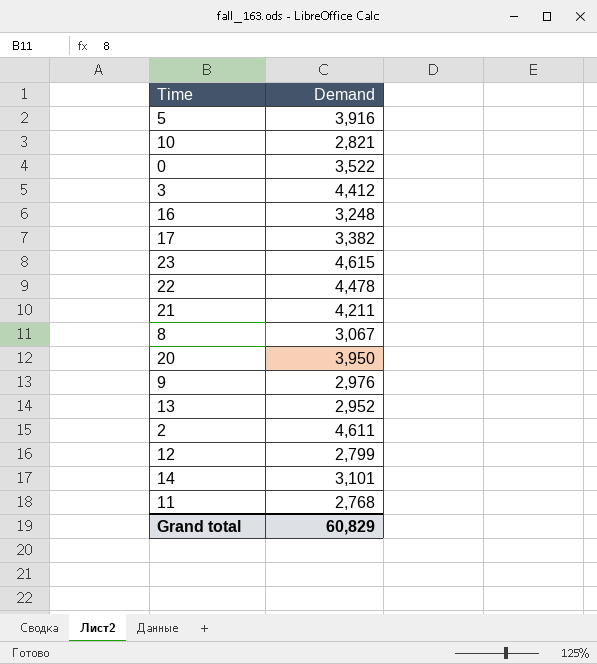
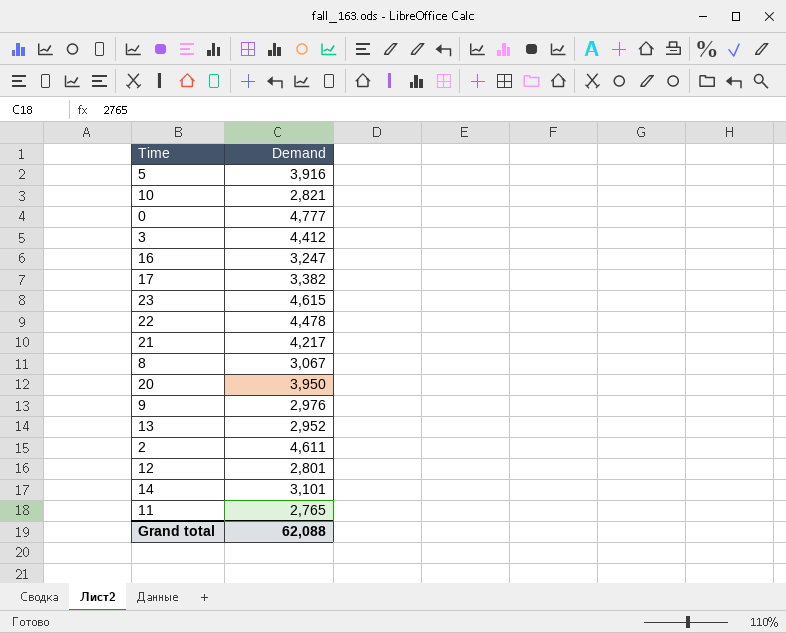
0 | Demand: 3,522 -> 4,777
16 | Demand: 3,248 -> 3,247
21 | Demand: 4,211 -> 4,217
12 | Demand: 2,799 -> 2,801
11 | Demand: 2,768 -> 2,765
Grand total | Demand: 60,829 -> 62,088

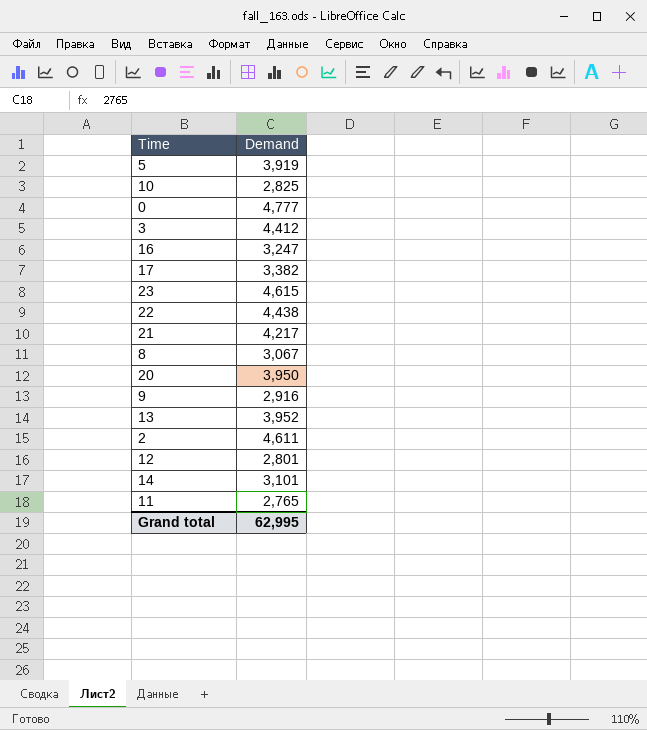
5 | Demand: 3,916 -> 3,919
10 | Demand: 2,821 -> 2,825
22 | Demand: 4,478 -> 4,438
9 | Demand: 2,976 -> 2,916
13 | Demand: 2,952 -> 3,952
Grand total | Demand: 62,088 -> 62,995

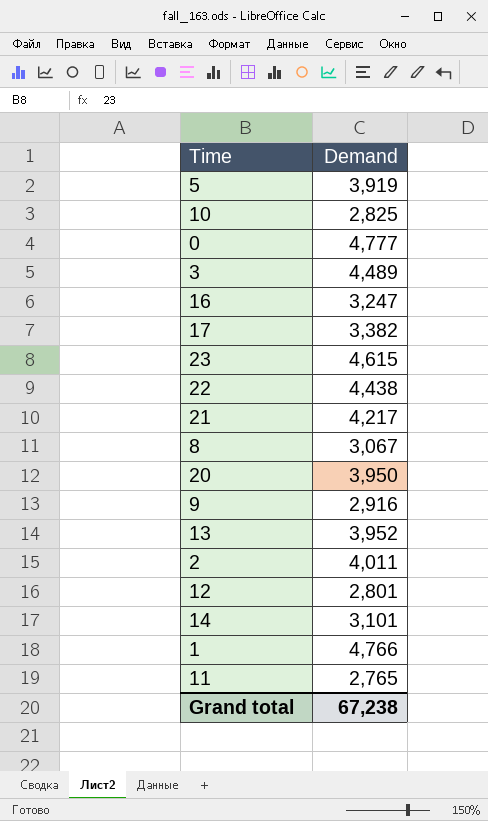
3 | Demand: 4,412 -> 4,489
2 | Demand: 4,611 -> 4,011
row 1: none -> 4,766
Grand total | Demand: 62,995 -> 67,238

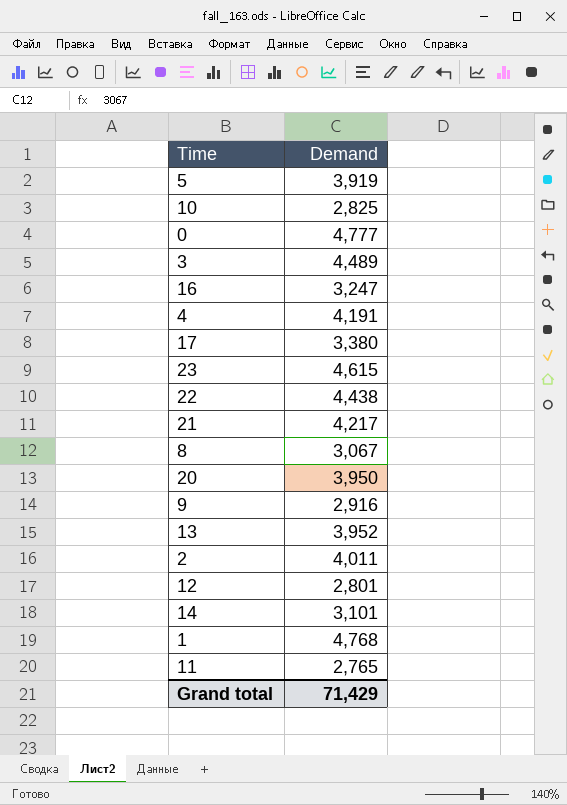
row 4: none -> 4,191
17 | Demand: 3,382 -> 3,380
1 | Demand: 4,766 -> 4,768
Grand total | Demand: 67,238 -> 71,429

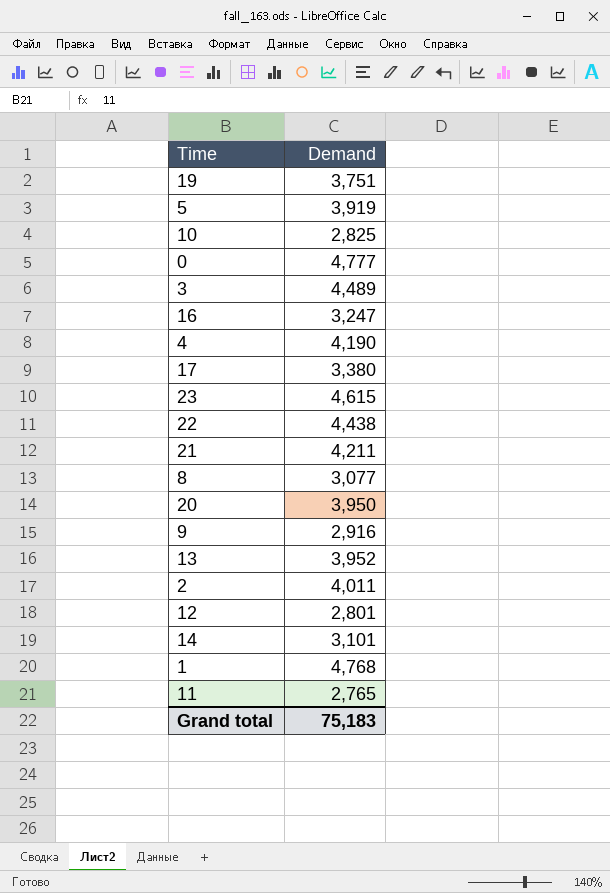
row 19: none -> 3,751
4 | Demand: 4,191 -> 4,190
21 | Demand: 4,217 -> 4,211
8 | Demand: 3,067 -> 3,077
Grand total | Demand: 71,429 -> 75,183

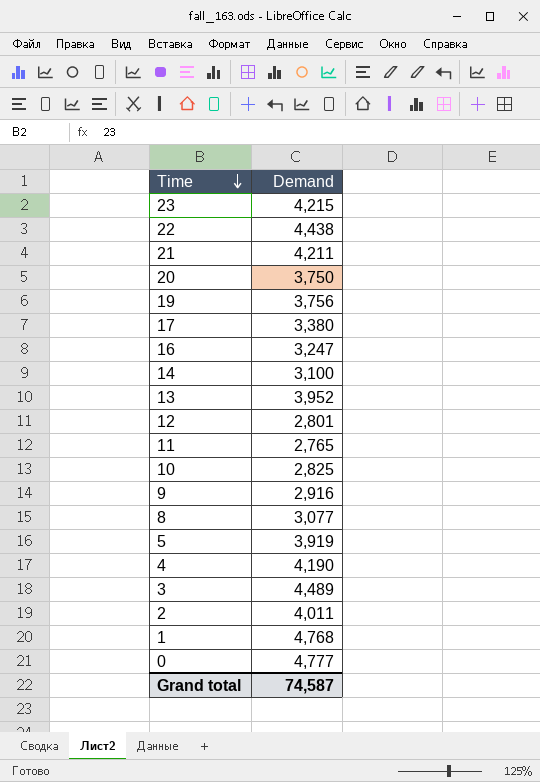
row order: none -> Time descending
23 | Demand: 4,615 -> 4,215
20 | Demand: 3,950 -> 3,750
19 | Demand: 3,751 -> 3,756
14 | Demand: 3,101 -> 3,100
Grand total | Demand: 75,183 -> 74,587

